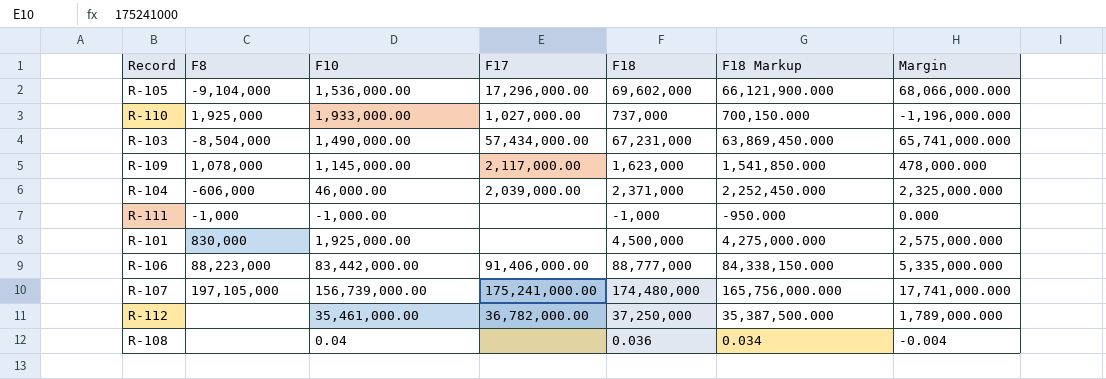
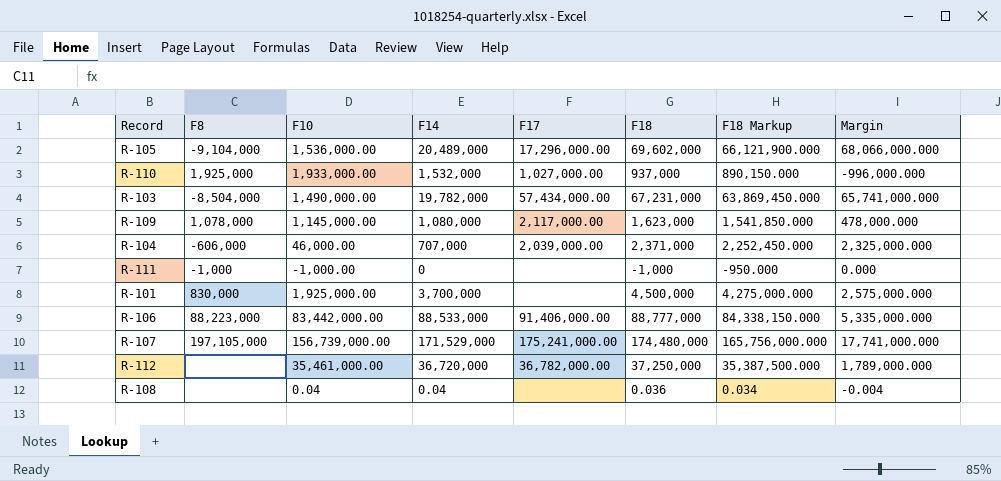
column F14 | position: none -> 4
R-110 | F18: 737,000 -> 937,000
R-110 | F18 Markup: 700,150.000 -> 890,150.000
R-110 | Margin: -1,196,000.000 -> -996,000.000

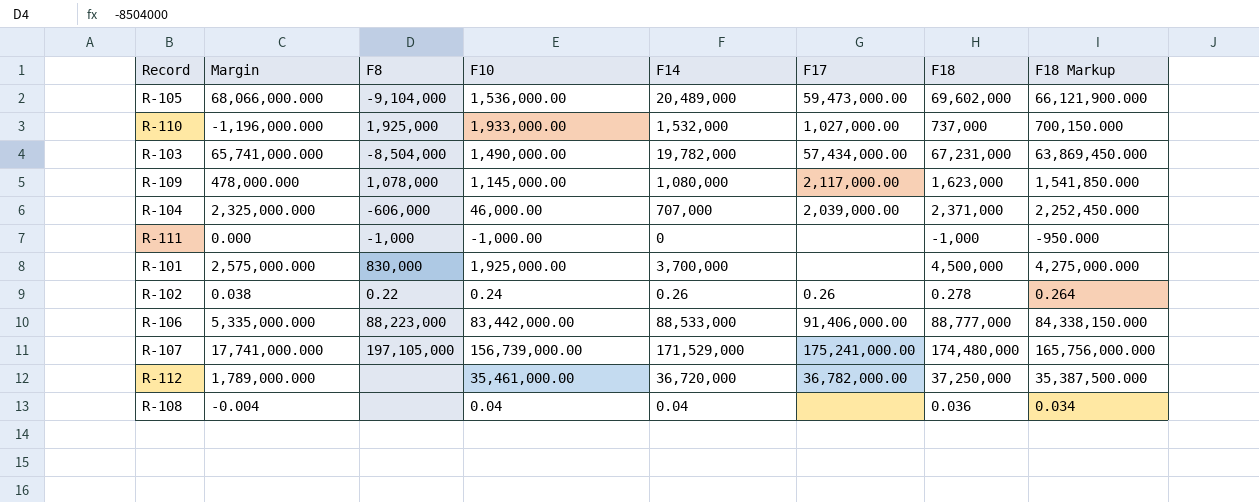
column Margin | position: 8 -> 2
R-105 | F17: 17,296,000.00 -> 59,473,000.00
R-110 | Margin: -996,000.000 -> -1,196,000.000
R-110 | F18: 937,000 -> 737,000
R-110 | F18 Markup: 890,150.000 -> 700,150.000
row R-102: none -> 0.038 | 0.22 | 0.24 | 0.26 | 0.26 | 0.278 | 0.264

